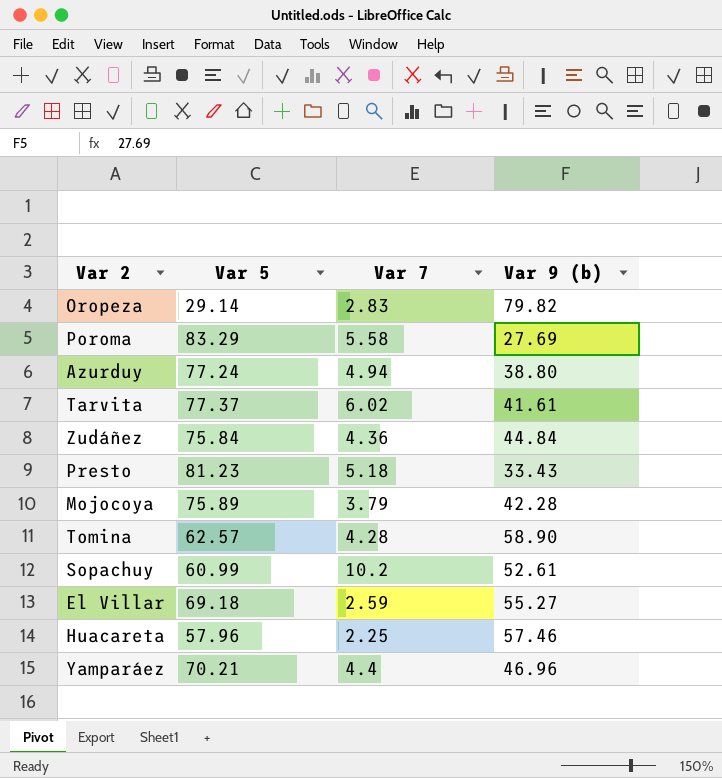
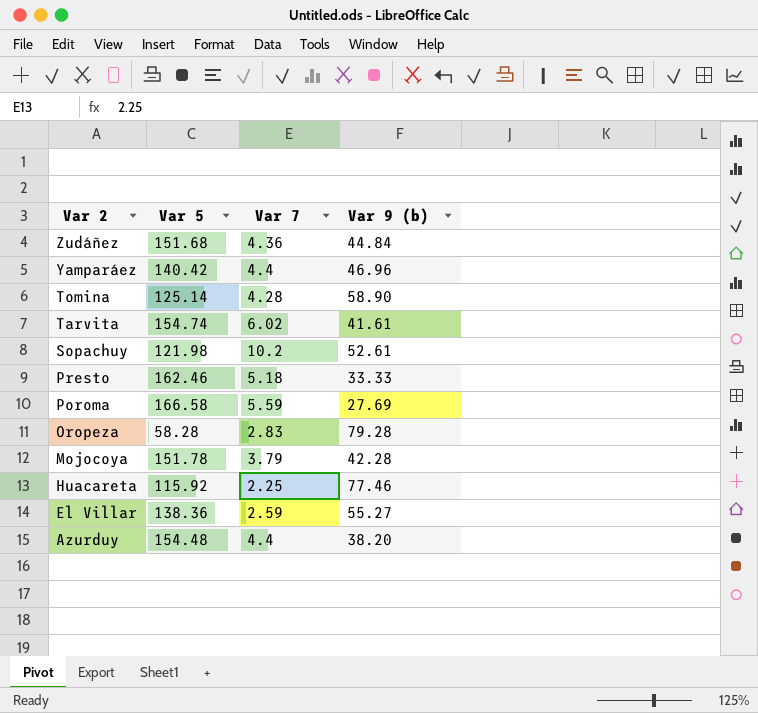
row order: none -> Var 2 descending
Zudáñez | Var 5: 75.84 -> 151.68
Yamparáez | Var 5: 70.21 -> 140.42
Tomina | Var 5: 62.57 -> 125.14
Tarvita | Var 5: 77.37 -> 154.74
Sopachuy | Var 5: 60.99 -> 121.98
Presto | Var 5: 81.23 -> 162.46
Presto | Var 9 (b): 33.43 -> 33.33
Poroma | Var 5: 83.29 -> 166.58
Poroma | Var 7: 5.58 -> 5.59
Oropeza | Var 5: 29.14 -> 58.28
Oropeza | Var 9 (b): 79.82 -> 79.28
Mojocoya | Var 5: 75.89 -> 151.78
Huacareta | Var 5: 57.96 -> 115.92
Huacareta | Var 9 (b): 57.46 -> 77.46
El Villar | Var 5: 69.18 -> 138.36
Azurduy | Var 5: 77.24 -> 154.48
Azurduy | Var 7: 4.94 -> 4.4
Azurduy | Var 9 (b): 38.80 -> 38.20

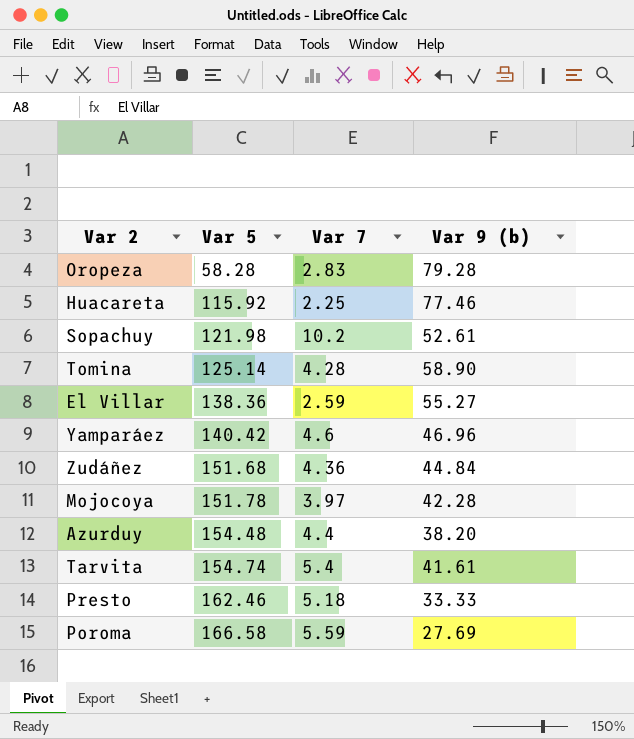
row order: Var 2 descending -> Var 5 ascending
Yamparáez | Var 7: 4.4 -> 4.6
Mojocoya | Var 7: 3.79 -> 3.97
Tarvita | Var 7: 6.02 -> 5.4

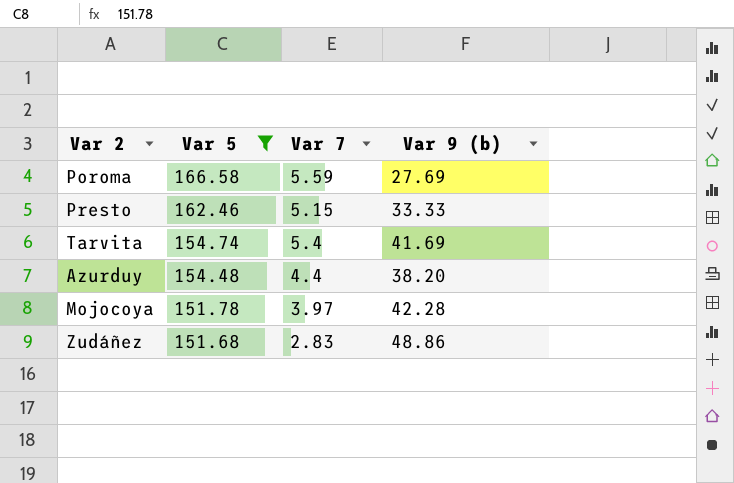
filter: none -> Var 5 >= 151.68
row order: Var 5 ascending -> Var 5 descending
Presto | Var 7: 5.18 -> 5.15
Tarvita | Var 9 (b): 41.61 -> 41.69
Zudáñez | Var 7: 4.36 -> 2.83
Zudáñez | Var 9 (b): 44.84 -> 48.86

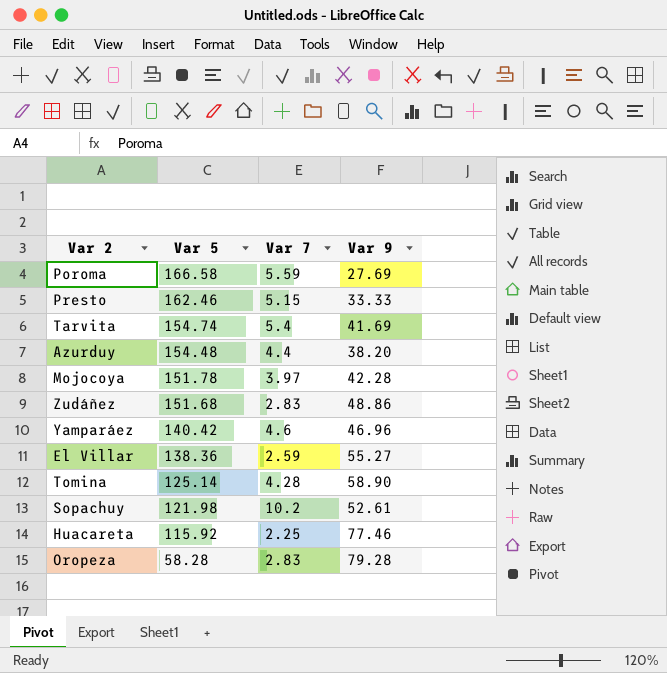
filter: Var 5 >= 151.68 -> none
column name: Var 9 (b) -> Var 9

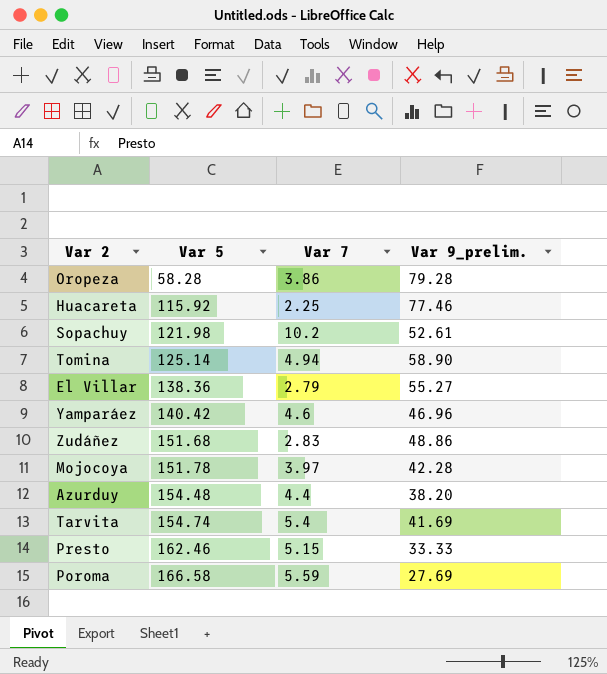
row order: Var 5 descending -> Var 5 ascending
column name: Var 9 -> Var 9_prelim.
Oropeza | Var 7: 2.83 -> 3.86
Tomina | Var 7: 4.28 -> 4.94
El Villar | Var 7: 2.59 -> 2.79

